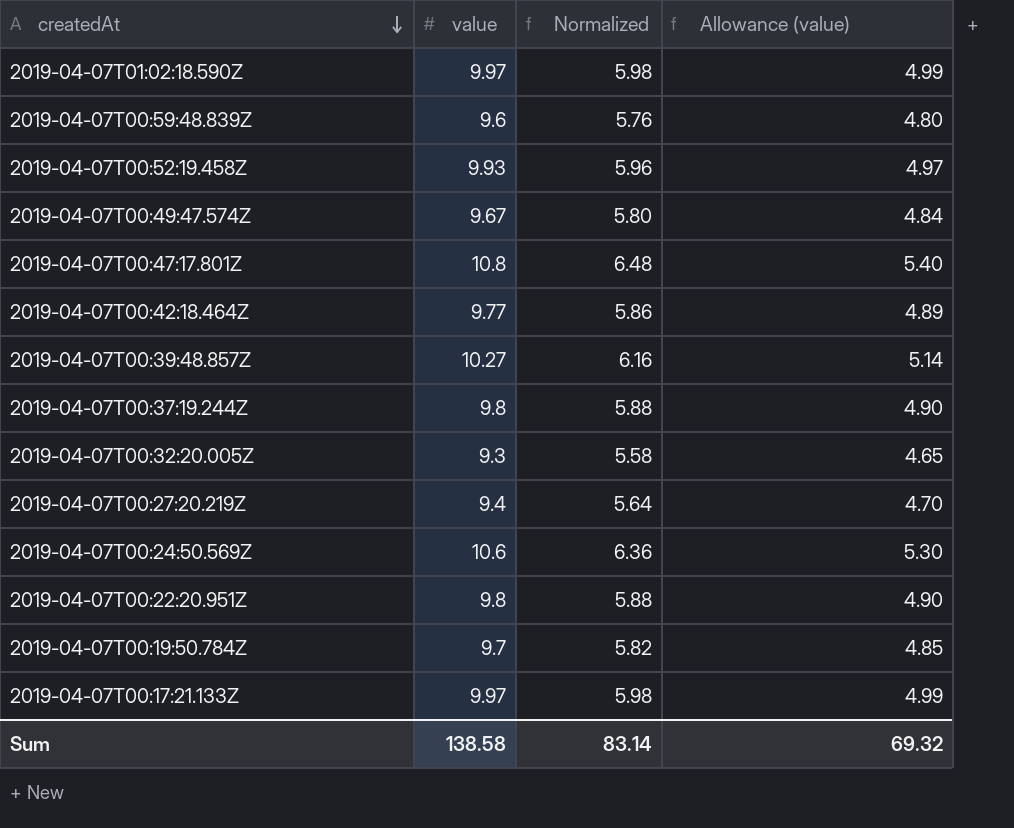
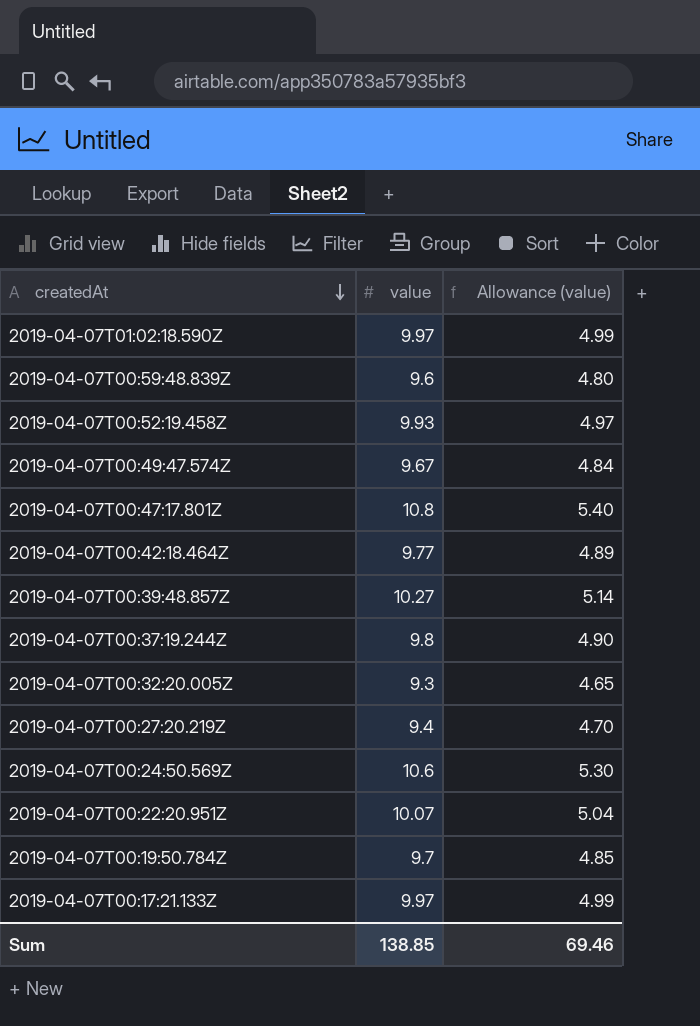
column Normalized | formula: [value] * 0.6 -> none
2019-04-07T00:22:20.951Z | value: 9.8 -> 10.07
2019-04-07T00:22:20.951Z | Allowance (value): 4.90 -> 5.04
Sum | value: 138.58 -> 138.85
Sum | Allowance (value): 69.32 -> 69.46

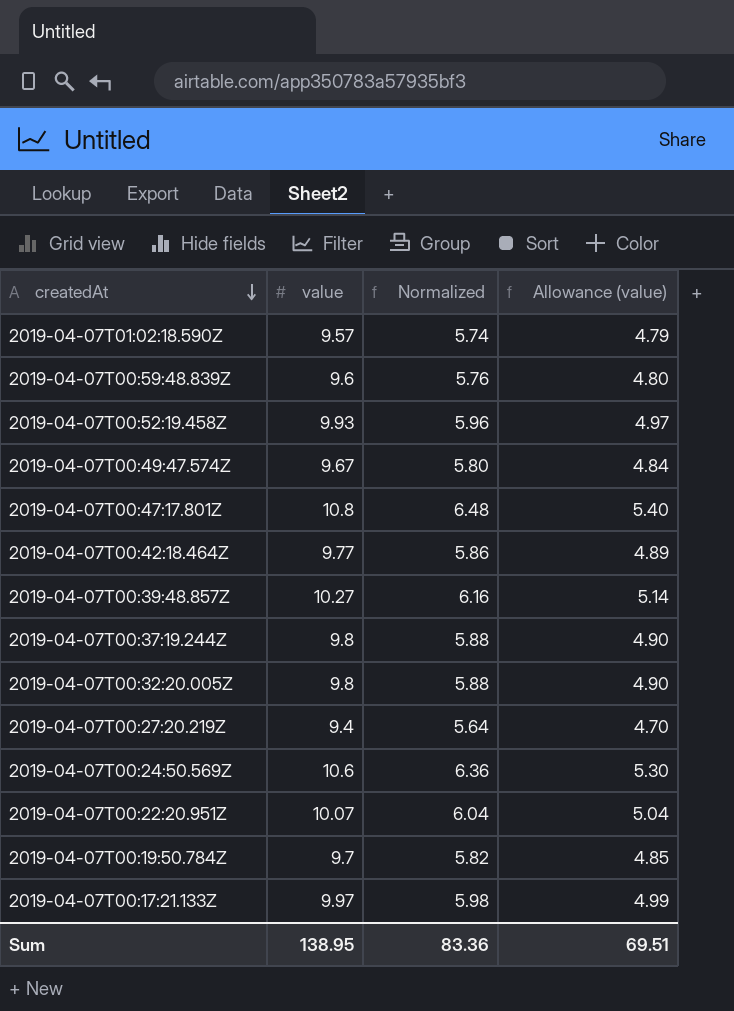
column Normalized | formula: none -> [value] * 0.6
2019-04-07T01:02:18.590Z | value: 9.97 -> 9.57
2019-04-07T01:02:18.590Z | Allowance (value): 4.99 -> 4.79
2019-04-07T00:32:20.005Z | value: 9.3 -> 9.8
2019-04-07T00:32:20.005Z | Allowance (value): 4.65 -> 4.90
Sum | value: 138.85 -> 138.95
Sum | Allowance (value): 69.46 -> 69.51

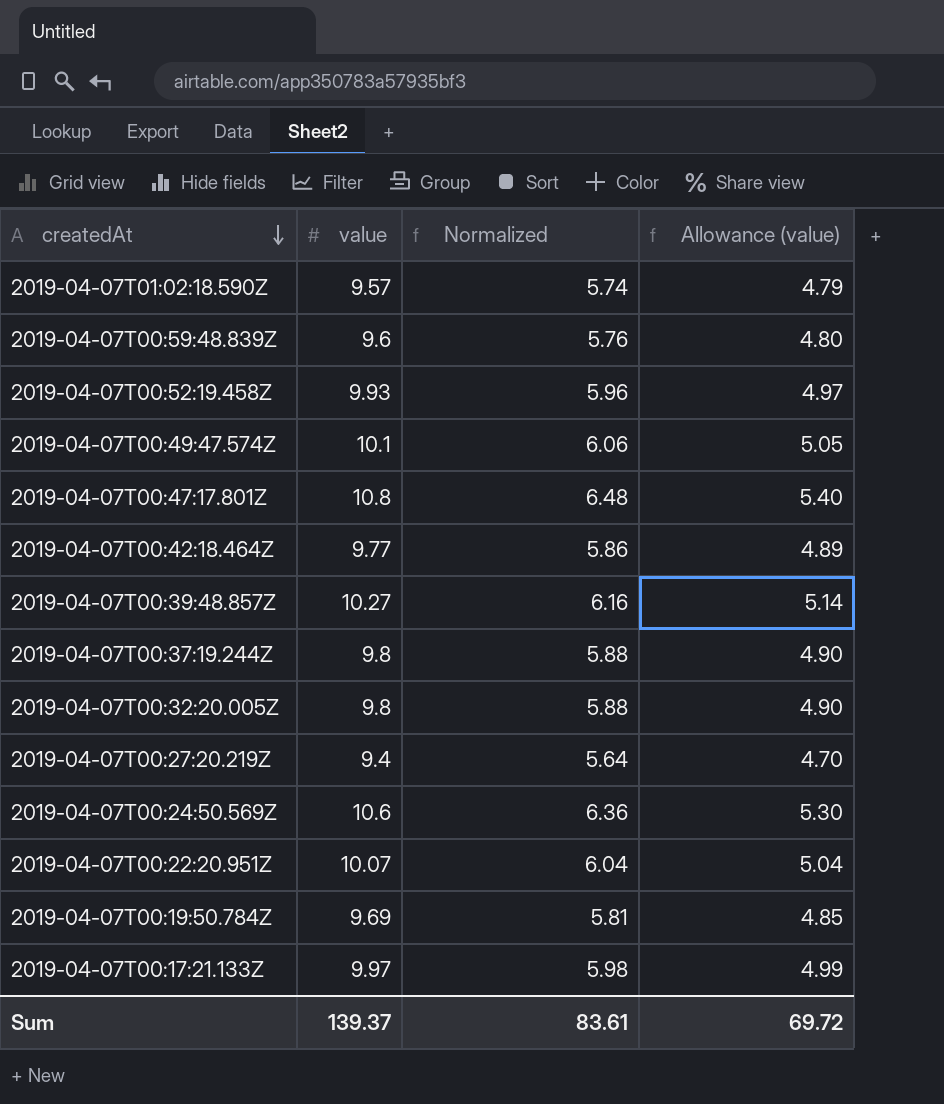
2019-04-07T00:49:47.574Z | value: 9.67 -> 10.1
2019-04-07T00:49:47.574Z | Normalized: 5.80 -> 6.06
2019-04-07T00:49:47.574Z | Allowance (value): 4.84 -> 5.05
2019-04-07T00:19:50.784Z | value: 9.7 -> 9.69
2019-04-07T00:19:50.784Z | Normalized: 5.82 -> 5.81
Sum | value: 138.95 -> 139.37
Sum | Normalized: 83.36 -> 83.61
Sum | Allowance (value): 69.51 -> 69.72

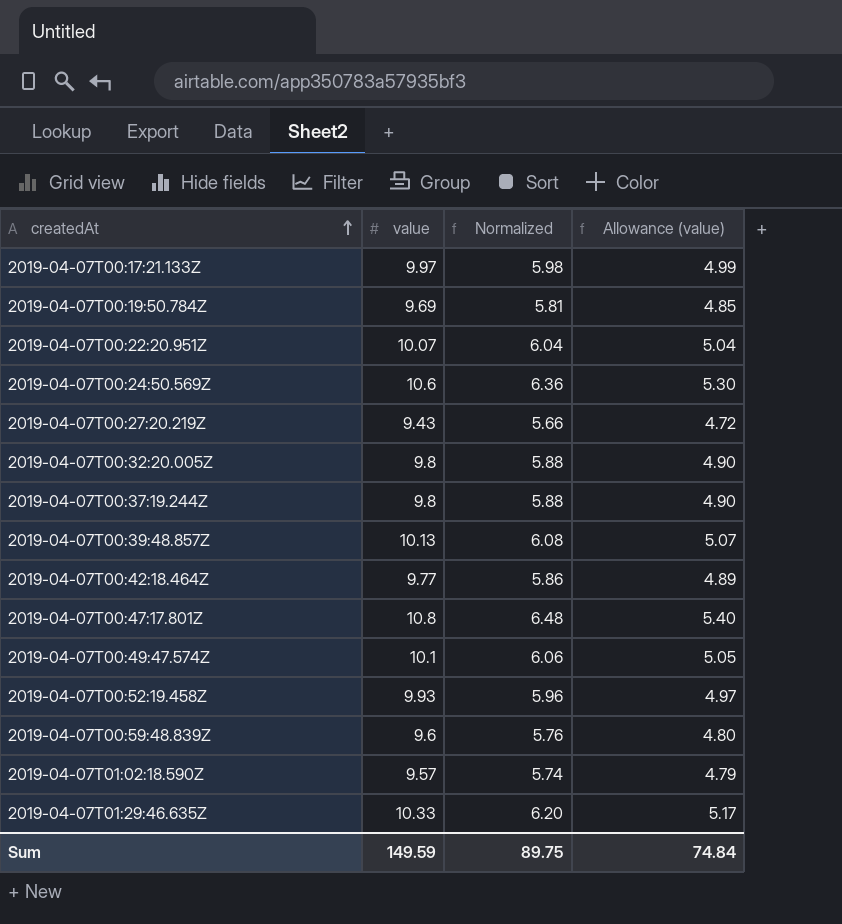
row order: createdAt descending -> createdAt ascending
2019-04-07T00:27:20.219Z | value: 9.4 -> 9.43
2019-04-07T00:27:20.219Z | Normalized: 5.64 -> 5.66
2019-04-07T00:27:20.219Z | Allowance (value): 4.70 -> 4.72
2019-04-07T00:39:48.857Z | value: 10.27 -> 10.13
2019-04-07T00:39:48.857Z | Normalized: 6.16 -> 6.08
2019-04-07T00:39:48.857Z | Allowance (value): 5.14 -> 5.07
row 2019-04-07T01:29:46.635Z: none -> 10.33 | 6.20 | 5.17
Sum | value: 139.37 -> 149.59
Sum | Normalized: 83.61 -> 89.75
Sum | Allowance (value): 69.72 -> 74.84

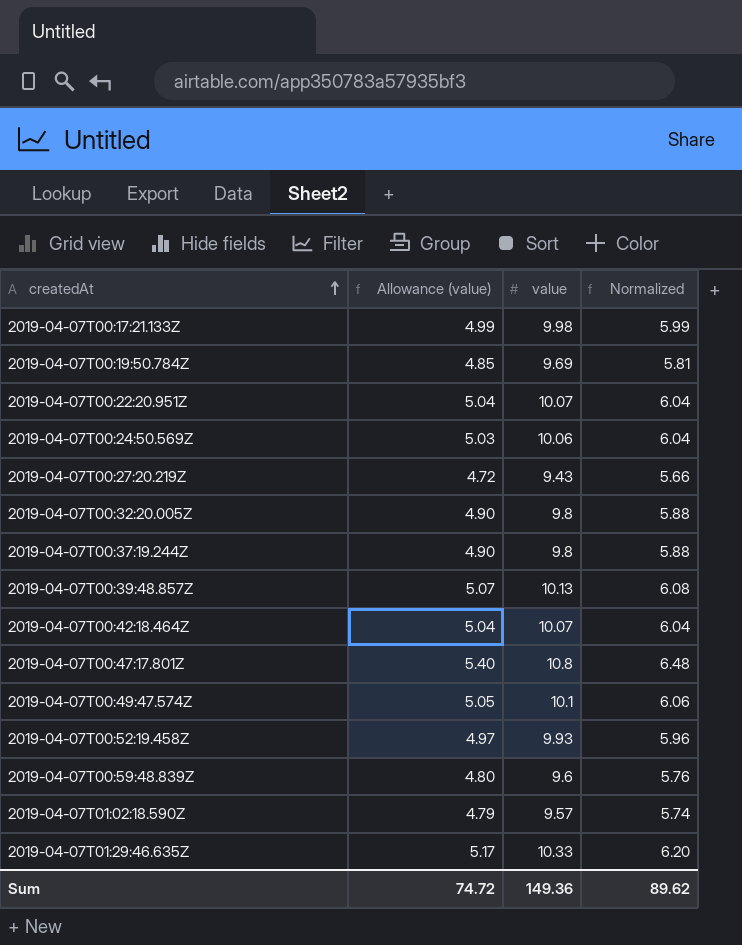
column Allowance (value) | position: 4 -> 2
2019-04-07T00:17:21.133Z | value: 9.97 -> 9.98
2019-04-07T00:17:21.133Z | Normalized: 5.98 -> 5.99
2019-04-07T00:24:50.569Z | Allowance (value): 5.30 -> 5.03
2019-04-07T00:24:50.569Z | value: 10.6 -> 10.06
2019-04-07T00:24:50.569Z | Normalized: 6.36 -> 6.04
2019-04-07T00:42:18.464Z | Allowance (value): 4.89 -> 5.04
2019-04-07T00:42:18.464Z | value: 9.77 -> 10.07
2019-04-07T00:42:18.464Z | Normalized: 5.86 -> 6.04
Sum | Allowance (value): 74.84 -> 74.72
Sum | value: 149.59 -> 149.36
Sum | Normalized: 89.75 -> 89.62

